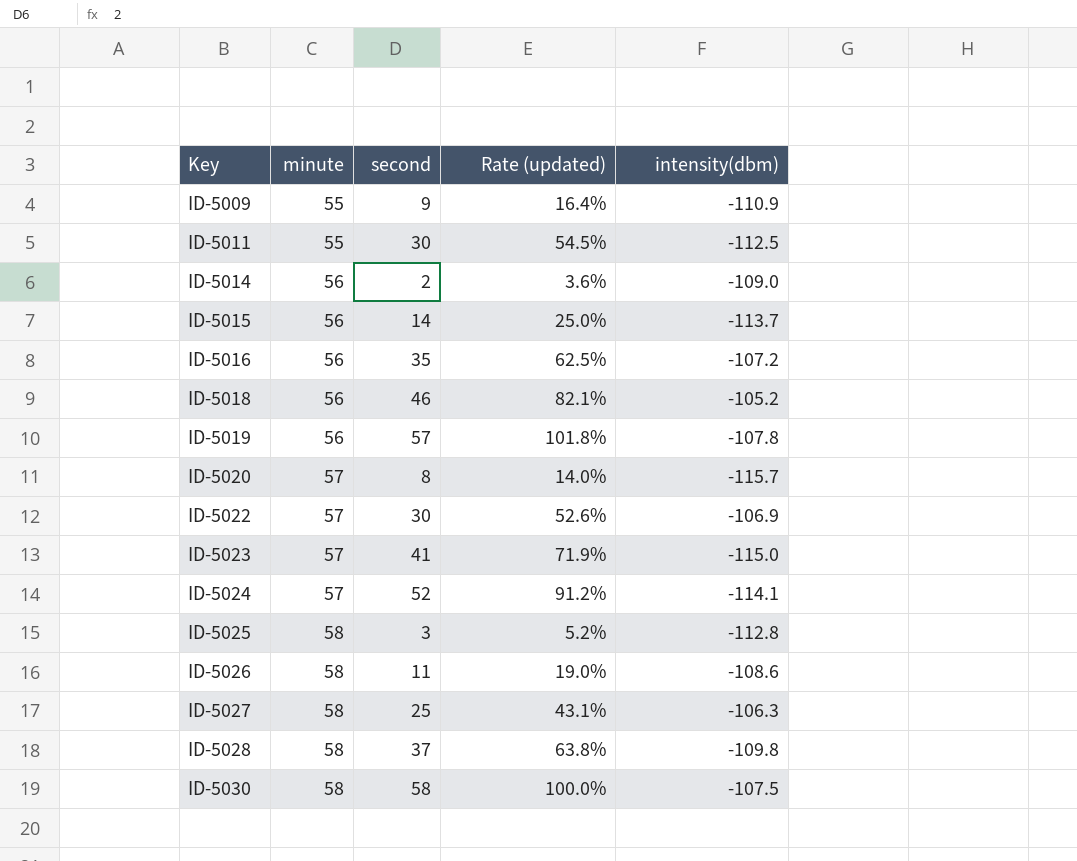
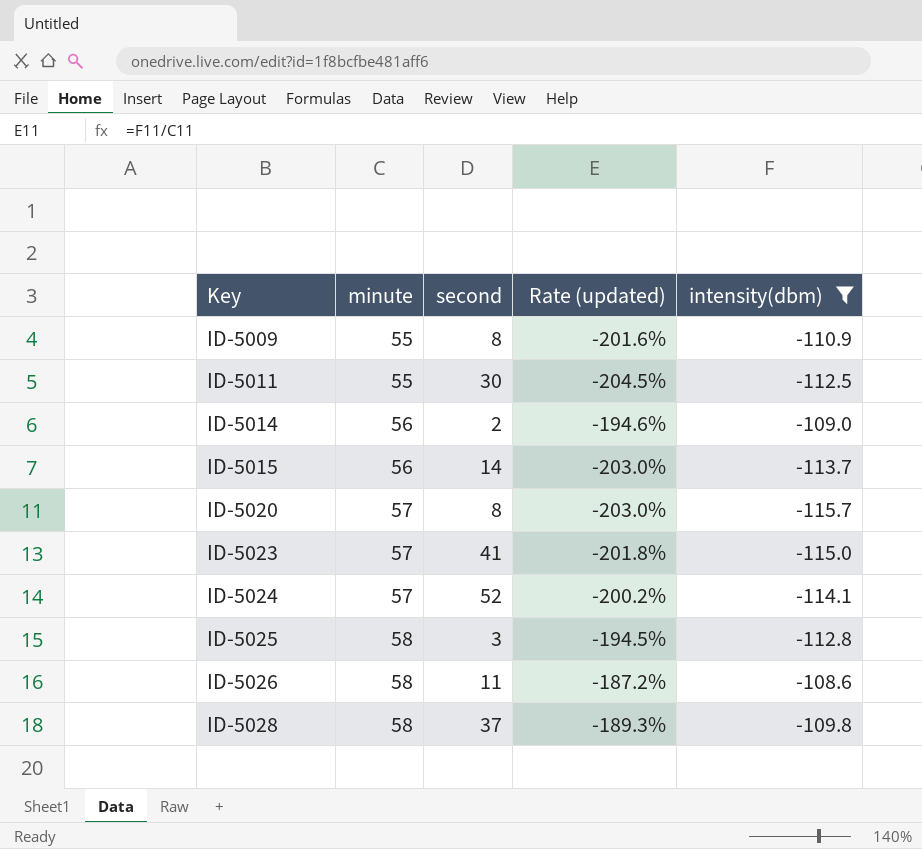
filter: none -> intensity(dbm) <= -108.6
column Rate (updated) | formula: [second] / [minute] -> [intensity(dbm)] / [minute]
ID-5009 | second: 9 -> 8

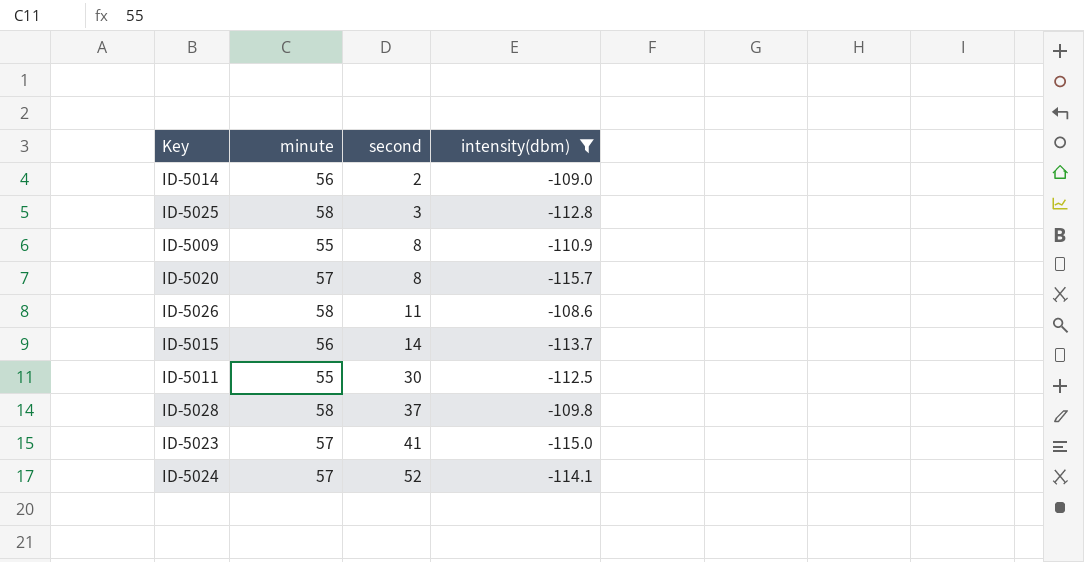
row order: Key ascending -> second ascending
column Rate (updated) | formula: [intensity(dbm)] / [minute] -> none

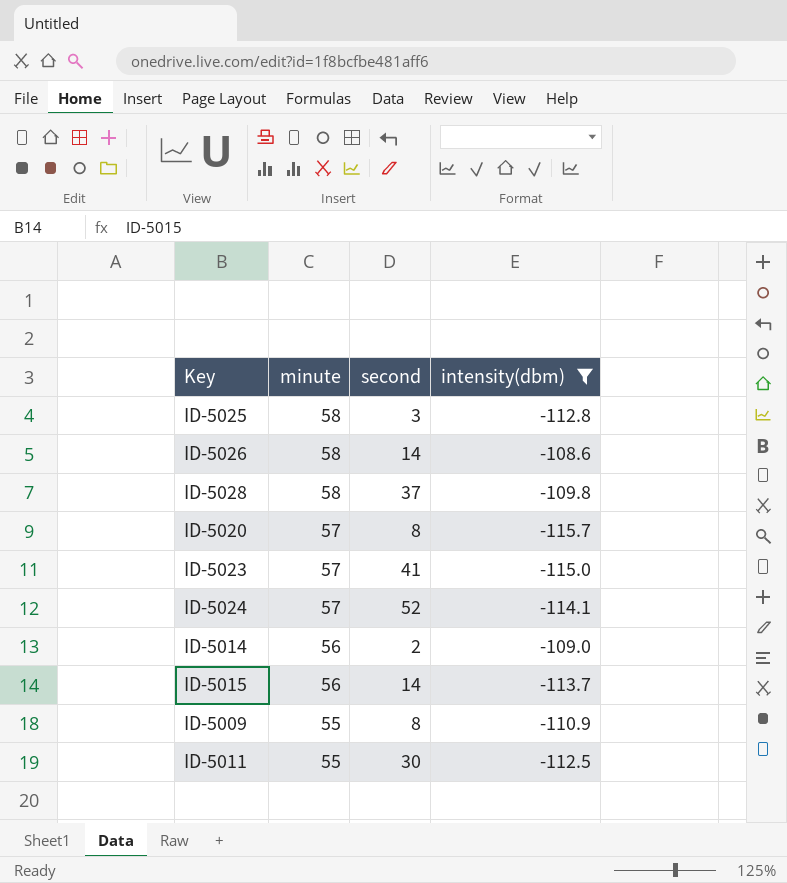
row order: second ascending -> minute descending
ID-5026 | second: 11 -> 14

